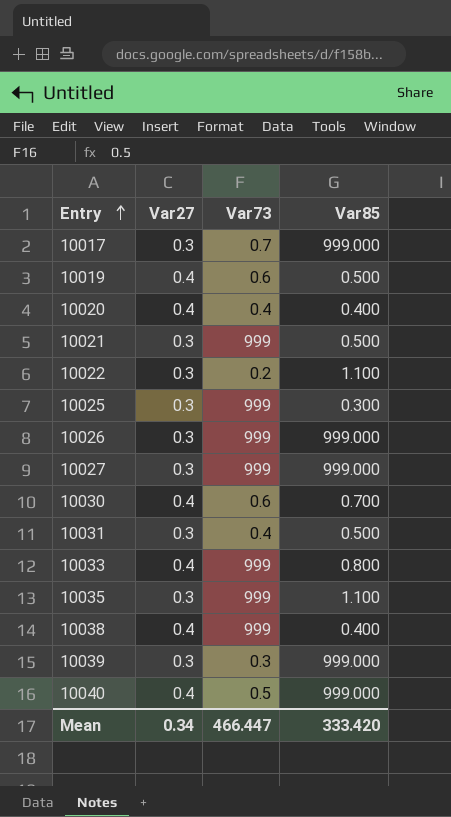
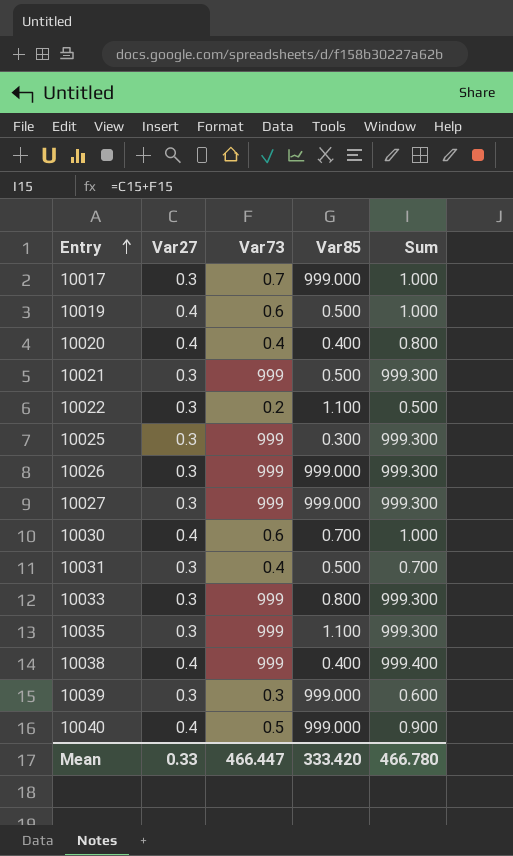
column Sum | formula: none -> [Var27] + [Var73]
10033 | Var27: 0.4 -> 0.3
Mean | Var27: 0.34 -> 0.33

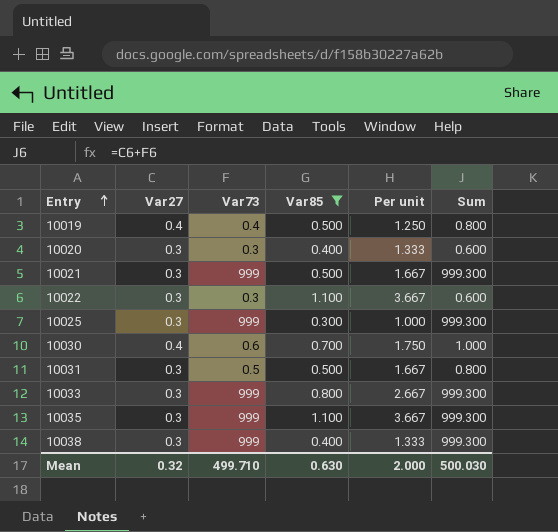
filter: none -> Var85 != 999.000
column Per unit | formula: none -> [Var85] / [Var27]
10019 | Var73: 0.6 -> 0.4
10019 | Sum: 1.000 -> 0.800
10020 | Var27: 0.4 -> 0.3
10020 | Var73: 0.4 -> 0.3
10020 | Sum: 0.800 -> 0.600
10022 | Var73: 0.2 -> 0.3
10022 | Sum: 0.500 -> 0.600
10031 | Var73: 0.4 -> 0.5
10031 | Sum: 0.700 -> 0.800
10038 | Var27: 0.4 -> 0.3
10038 | Sum: 999.400 -> 999.300
Mean | Var27: 0.33 -> 0.32
Mean | Var73: 466.447 -> 499.710
Mean | Var85: 333.420 -> 0.630
Mean | Sum: 466.780 -> 500.030

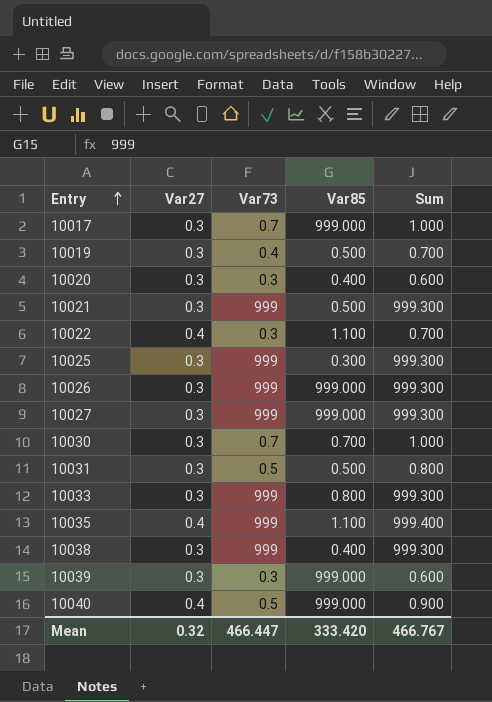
filter: Var85 != 999.000 -> none
column Per unit | formula: [Var85] / [Var27] -> none
10019 | Var27: 0.4 -> 0.3
10019 | Sum: 0.800 -> 0.700
10022 | Var27: 0.3 -> 0.4
10022 | Sum: 0.600 -> 0.700
10030 | Var27: 0.4 -> 0.3
10030 | Var73: 0.6 -> 0.7
10035 | Var27: 0.3 -> 0.4
10035 | Sum: 999.300 -> 999.400
Mean | Var73: 499.710 -> 466.447
Mean | Var85: 0.630 -> 333.420
Mean | Sum: 500.030 -> 466.767

